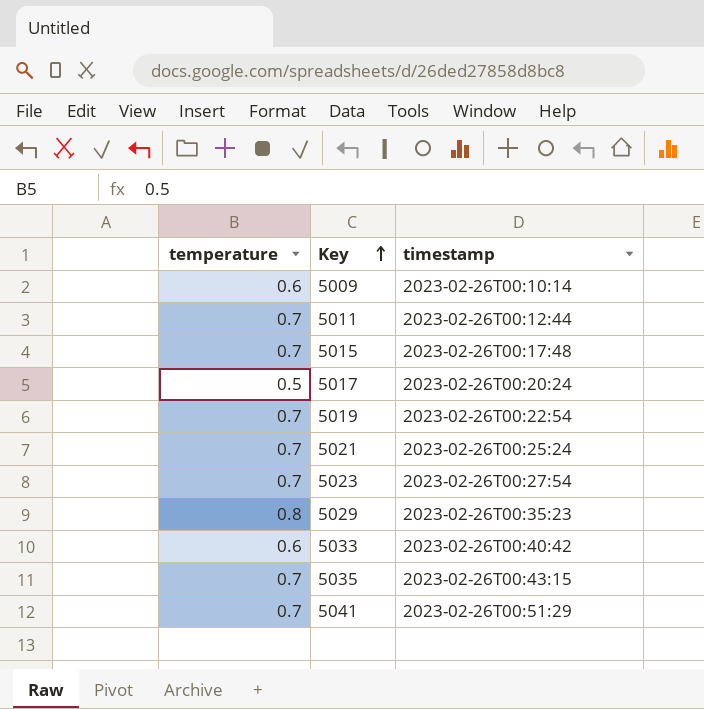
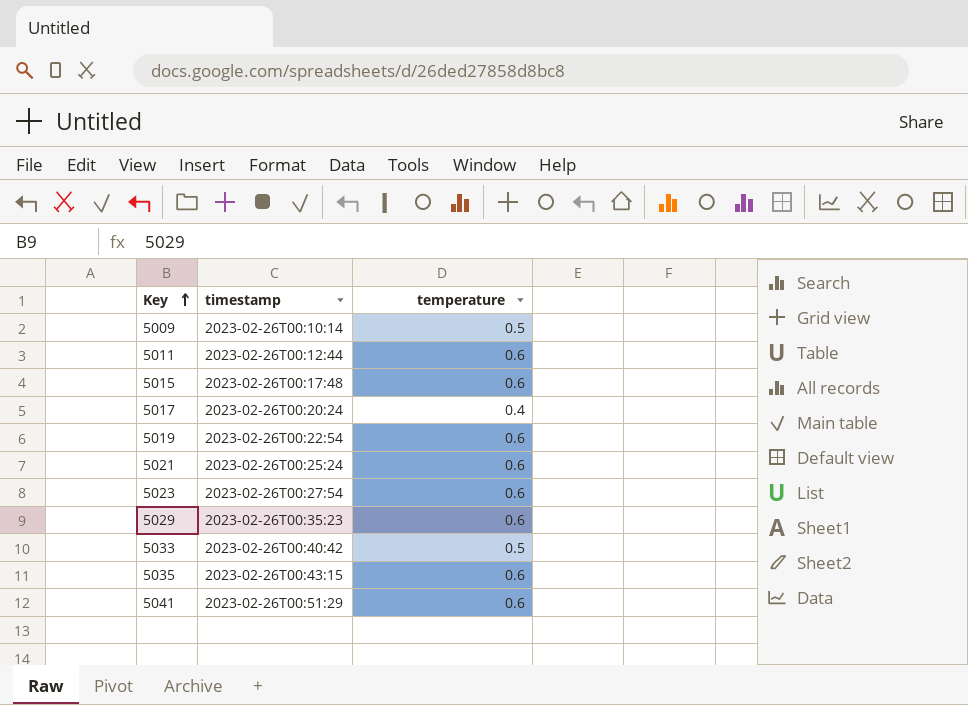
column temperature | position: 1 -> 3
5009 | temperature: 0.6 -> 0.5
5011 | temperature: 0.7 -> 0.6
5015 | temperature: 0.7 -> 0.6
5017 | temperature: 0.5 -> 0.4
5019 | temperature: 0.7 -> 0.6
5021 | temperature: 0.7 -> 0.6
5023 | temperature: 0.7 -> 0.6
5029 | temperature: 0.8 -> 0.6
5033 | temperature: 0.6 -> 0.5
5035 | temperature: 0.7 -> 0.6
5041 | temperature: 0.7 -> 0.6

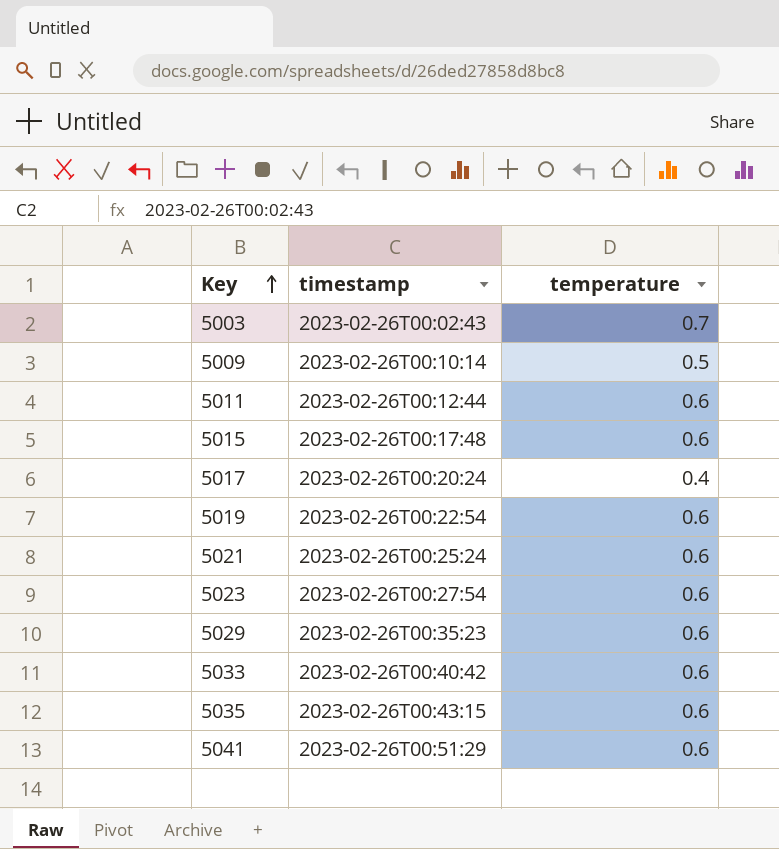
row 5003: none -> 2023-02-26T00:02:43 | 0.7
5033 | temperature: 0.5 -> 0.6

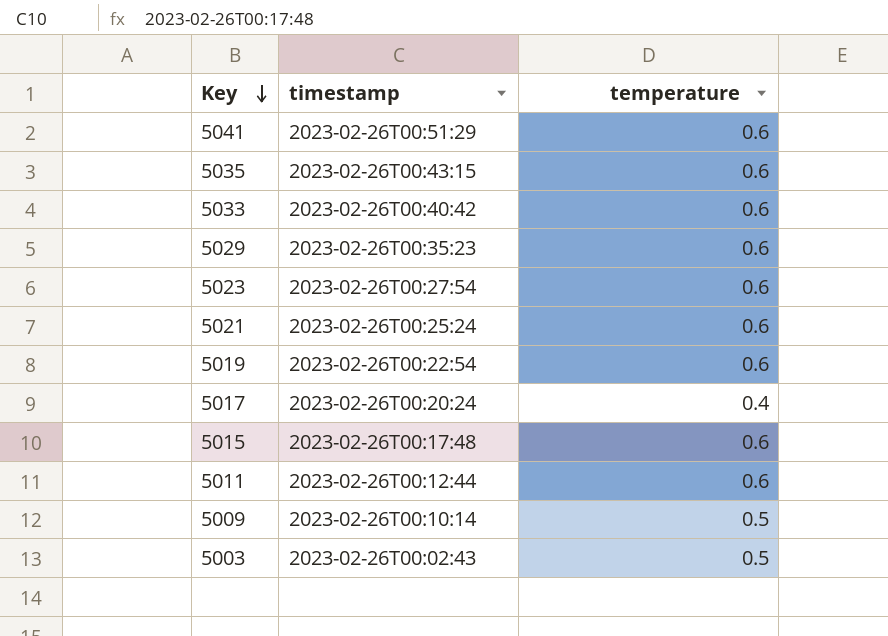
row order: Key ascending -> Key descending
5003 | temperature: 0.7 -> 0.5

